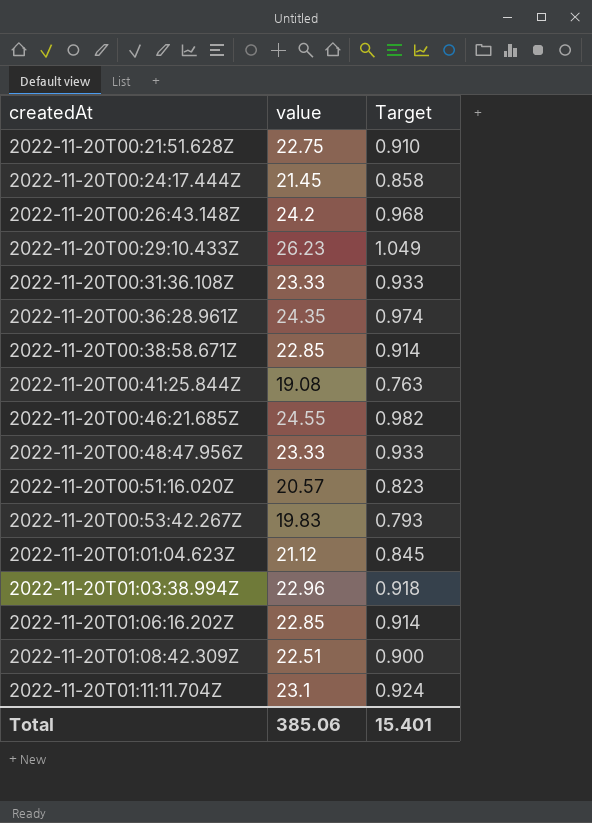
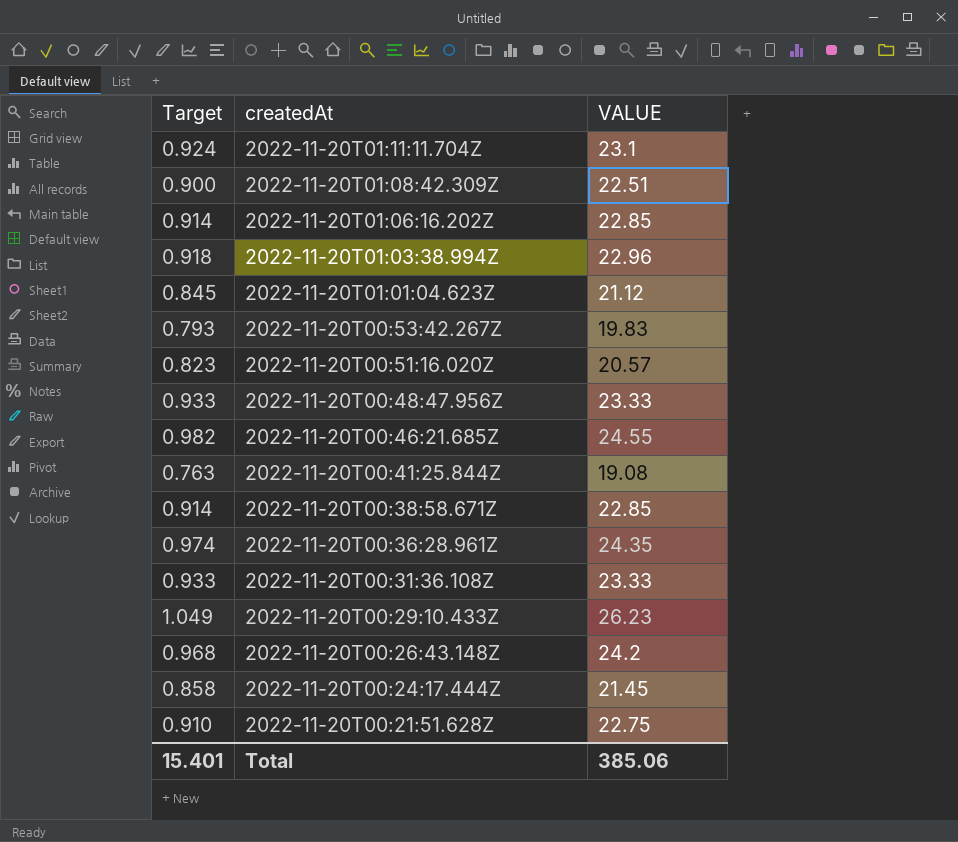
row order: createdAt ascending -> createdAt descending
column Target | position: 3 -> 1
column name: value -> VALUE

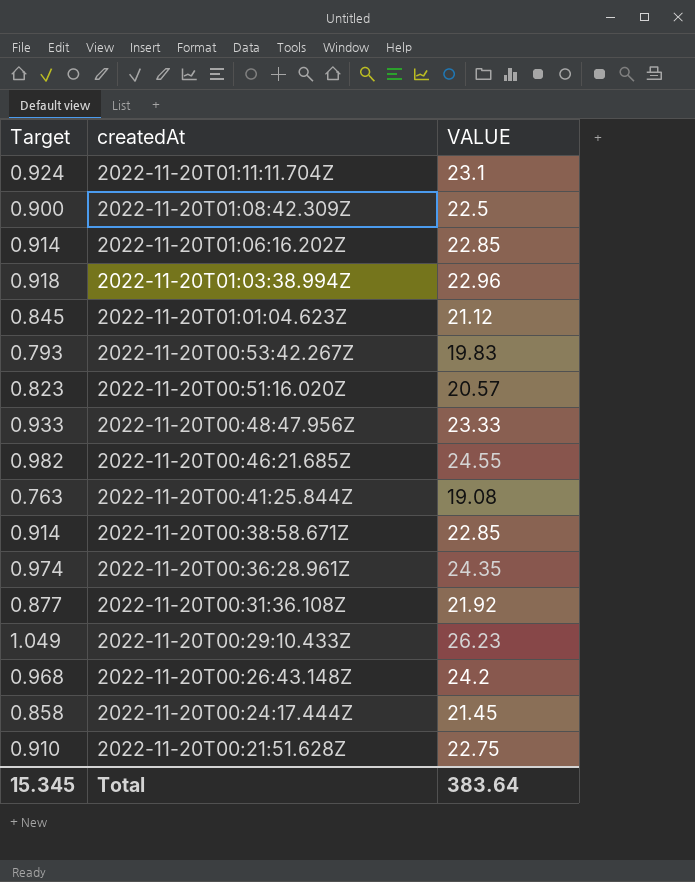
2022-11-20T01:08:42.309Z | VALUE: 22.51 -> 22.5
2022-11-20T00:31:36.108Z | Target: 0.933 -> 0.877
2022-11-20T00:31:36.108Z | VALUE: 23.33 -> 21.92
Total | Target: 15.401 -> 15.345
Total | VALUE: 385.06 -> 383.64

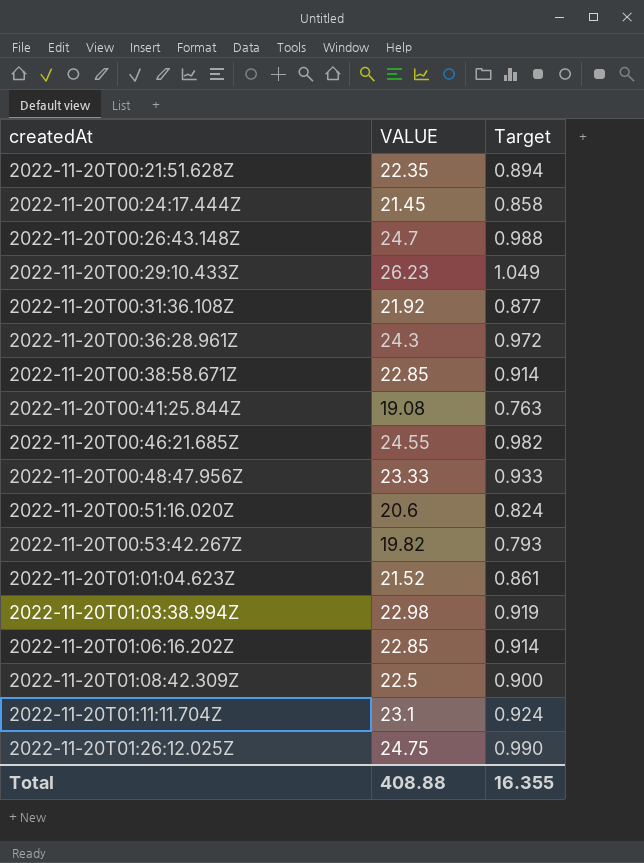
row order: createdAt descending -> createdAt ascending
column Target | position: 1 -> 3
2022-11-20T00:21:51.628Z | VALUE: 22.75 -> 22.35
2022-11-20T00:21:51.628Z | Target: 0.910 -> 0.894
2022-11-20T00:26:43.148Z | VALUE: 24.2 -> 24.7
2022-11-20T00:26:43.148Z | Target: 0.968 -> 0.988
2022-11-20T00:36:28.961Z | VALUE: 24.35 -> 24.3
2022-11-20T00:36:28.961Z | Target: 0.974 -> 0.972
2022-11-20T00:51:16.020Z | VALUE: 20.57 -> 20.6
2022-11-20T00:51:16.020Z | Target: 0.823 -> 0.824
2022-11-20T00:53:42.267Z | VALUE: 19.83 -> 19.82
2022-11-20T01:01:04.623Z | VALUE: 21.12 -> 21.52
2022-11-20T01:01:04.623Z | Target: 0.845 -> 0.861
2022-11-20T01:03:38.994Z | VALUE: 22.96 -> 22.98
2022-11-20T01:03:38.994Z | Target: 0.918 -> 0.919
row 2022-11-20T01:26:12.025Z: none -> 24.75 | 0.990
Total | VALUE: 383.64 -> 408.88
Total | Target: 15.345 -> 16.355

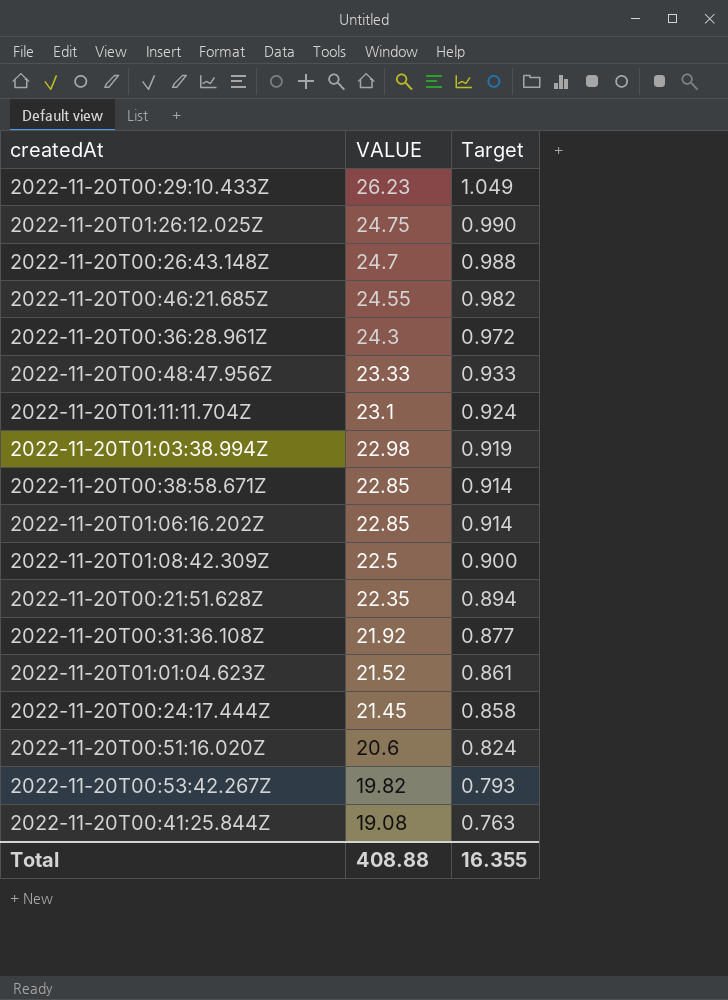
row order: createdAt ascending -> VALUE descending

